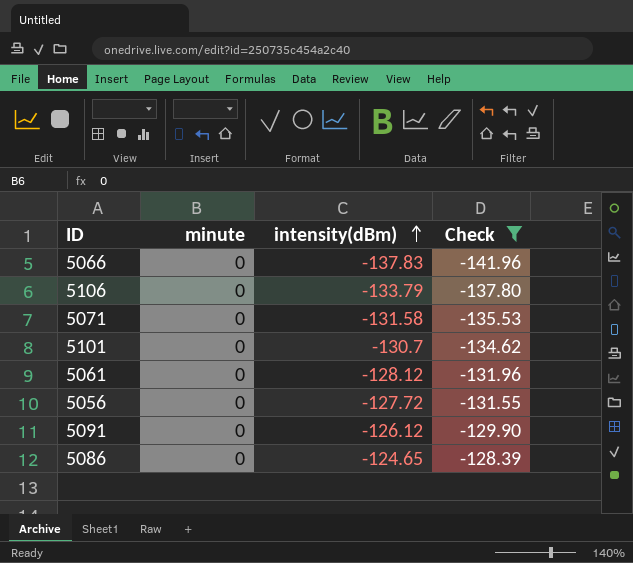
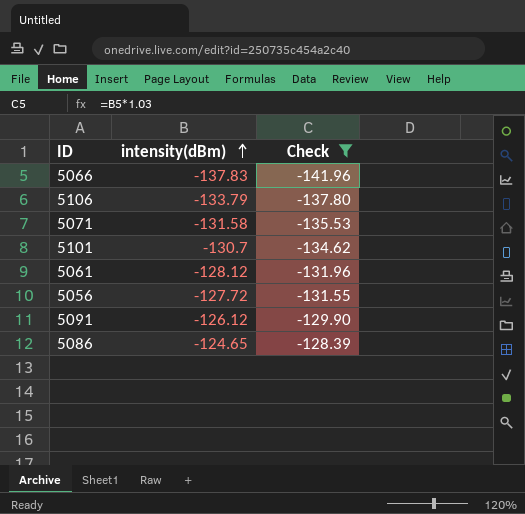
column minute | position: 2 -> none

